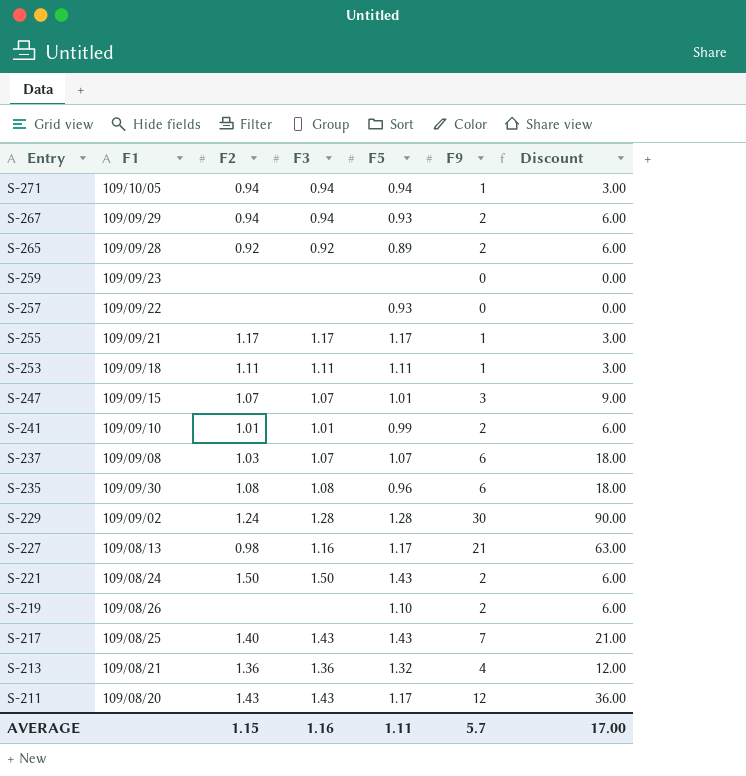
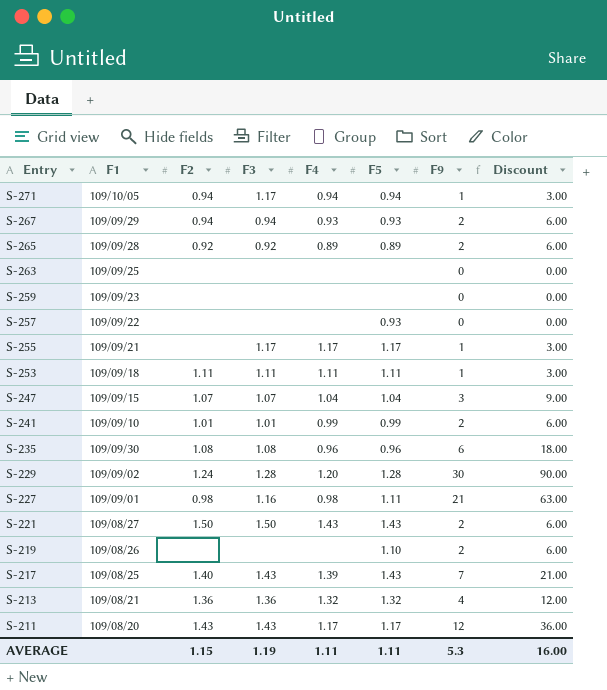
column F4 | position: none -> 5
row S-237: 109/09/08 | 1.03 | 1.07 | 1.07 | 6 | 18.00 -> none
S-271 | F3: 0.94 -> 1.17
row S-263: none -> 109/09/25 | none | none | none | none | 0 | 0.00
S-255 | F2: 1.17 -> none
S-247 | F5: 1.01 -> 1.04
S-227 | F1: 109/08/13 -> 109/09/01
S-227 | F5: 1.17 -> 1.11
S-221 | F1: 109/08/24 -> 109/08/27
AVERAGE | F3: 1.16 -> 1.19
AVERAGE | F9: 5.7 -> 5.3
AVERAGE | Discount: 17.00 -> 16.00

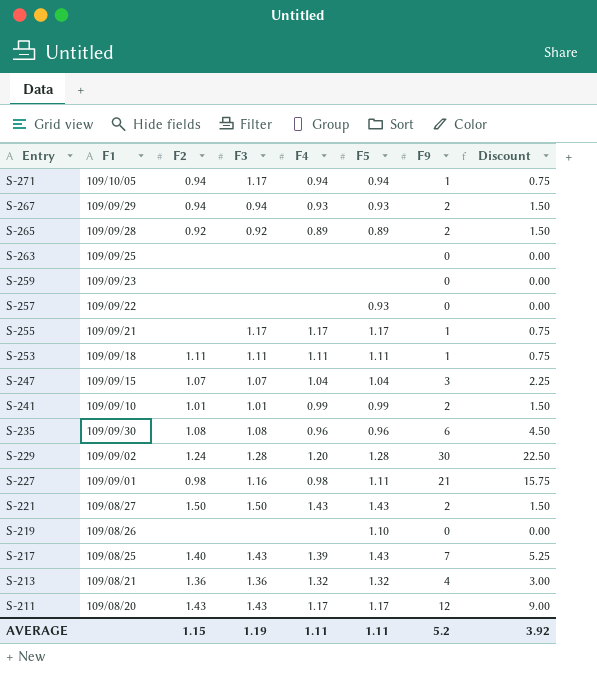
column Discount | formula: [F9] * 3 -> [F9] * 0.75
S-219 | F9: 2 -> 0
AVERAGE | F9: 5.3 -> 5.2
AVERAGE | Discount: 16.00 -> 3.92

